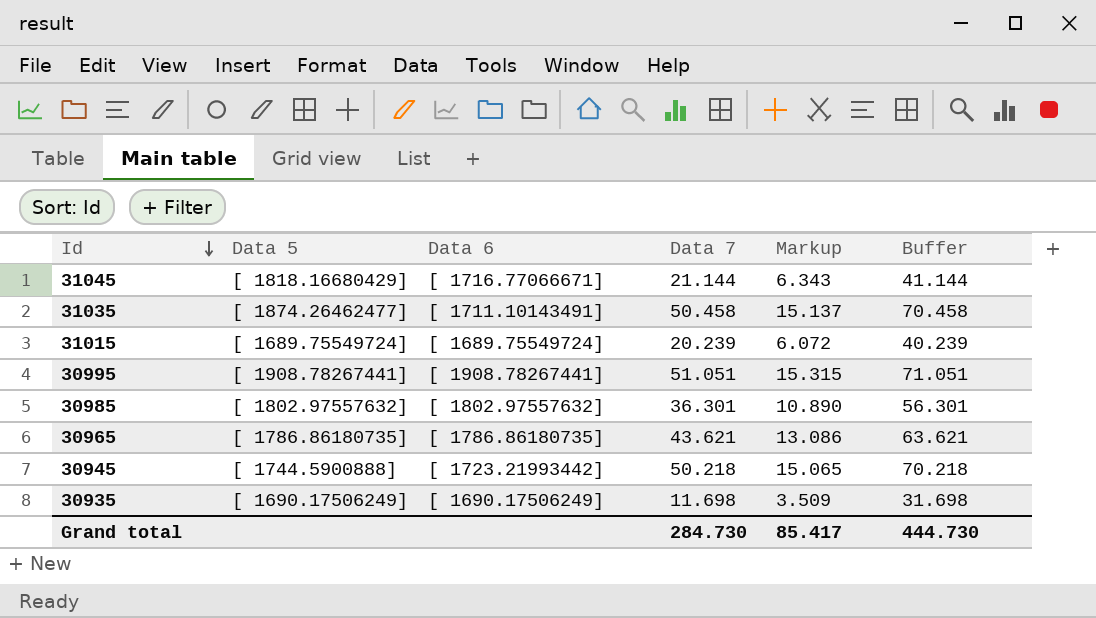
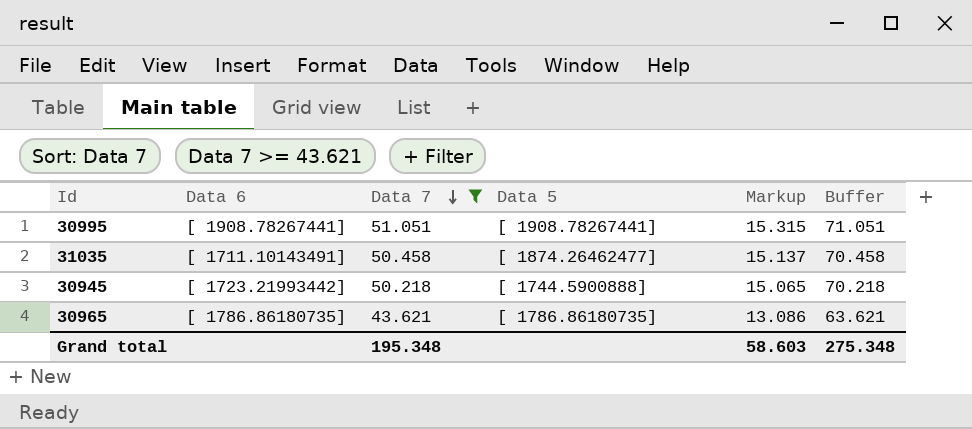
filter: none -> Data 7 >= 43.621
row order: Id descending -> Data 7 descending
column Data 5 | position: 2 -> 4
Grand total | Data 7: 284.730 -> 195.348
Grand total | Markup: 85.417 -> 58.603
Grand total | Buffer: 444.730 -> 275.348

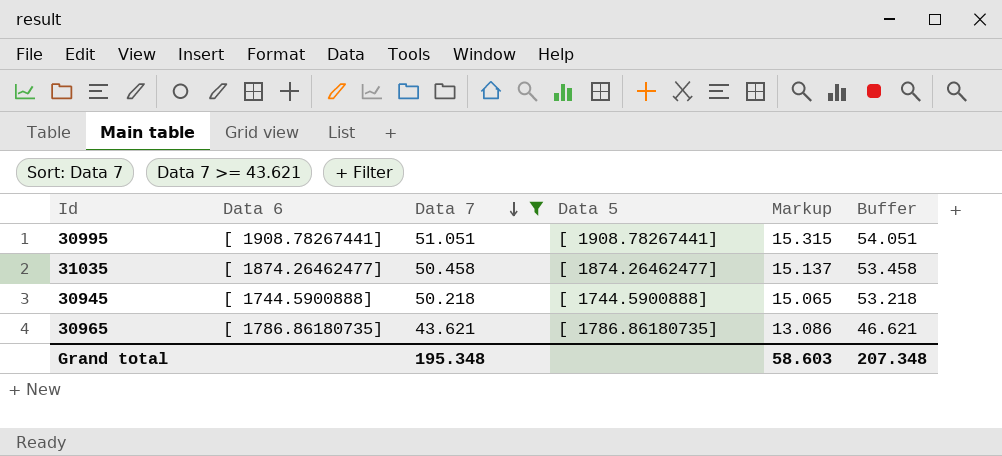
column Buffer | formula: [Data 7] + 20 -> [Data 7] + 3
31035 | Data 6: [ 1711.10143491] -> [ 1874.26462477]
30945 | Data 6: [ 1723.21993442] -> [ 1744.5900888]
Grand total | Buffer: 275.348 -> 207.348

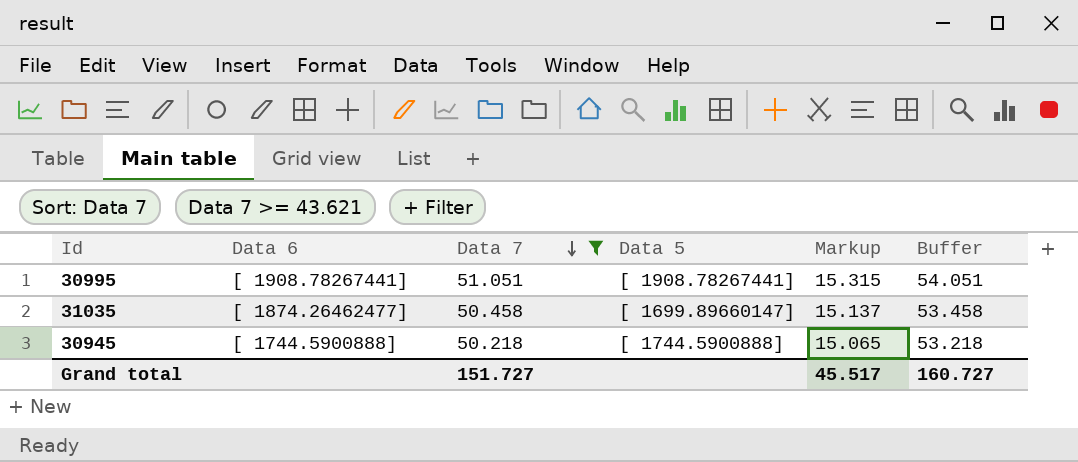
row 30965: [ 1786.86180735] | 43.621 | [ 1786.86180735] | 13.086 | 46.621 -> none
31035 | Data 5: [ 1874.26462477] -> [ 1699.89660147]
Grand total | Data 7: 195.348 -> 151.727
Grand total | Markup: 58.603 -> 45.517
Grand total | Buffer: 207.348 -> 160.727

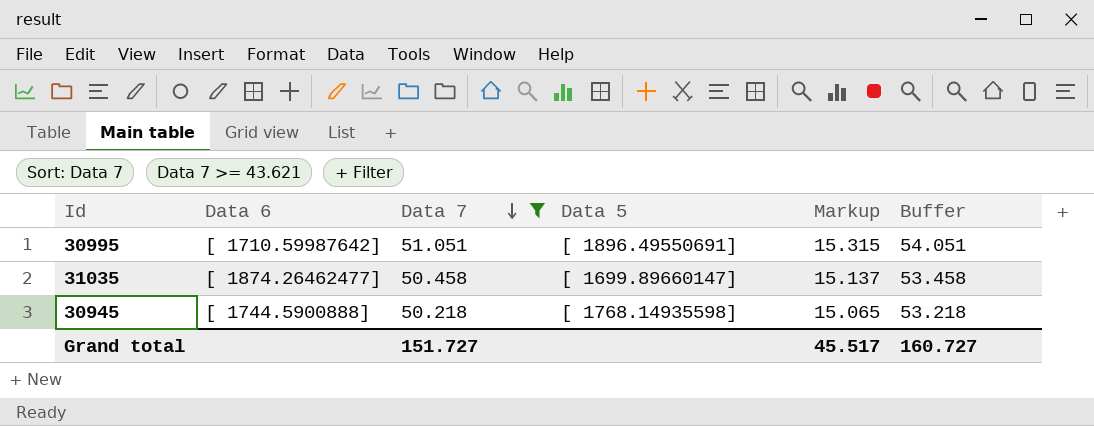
30995 | Data 6: [ 1908.78267441] -> [ 1710.59987642]
30995 | Data 5: [ 1908.78267441] -> [ 1896.49550691]
30945 | Data 5: [ 1744.5900888] -> [ 1768.14935598]

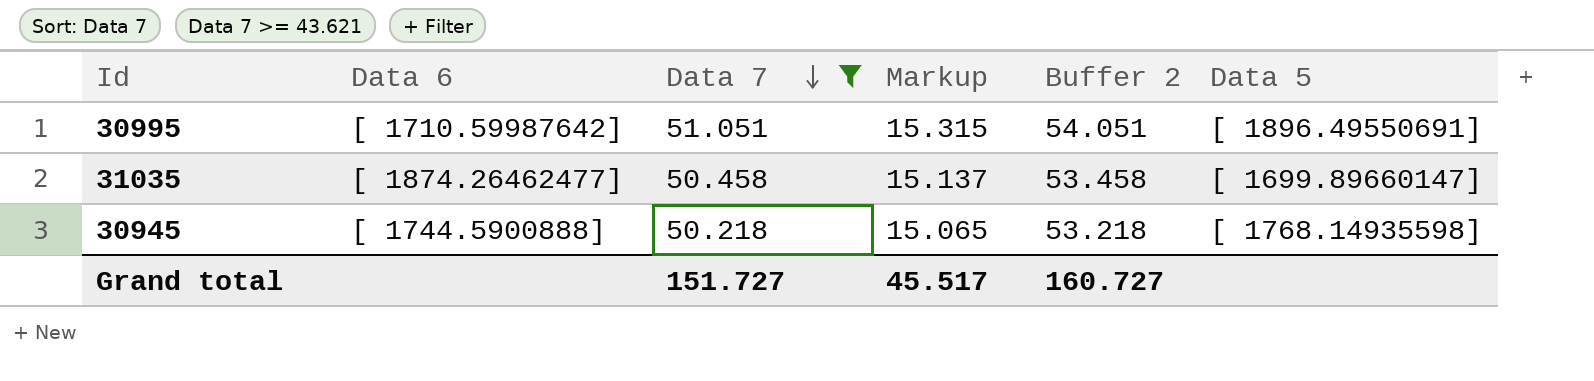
column name: Buffer -> Buffer 2
column Data 5 | position: 4 -> 6

